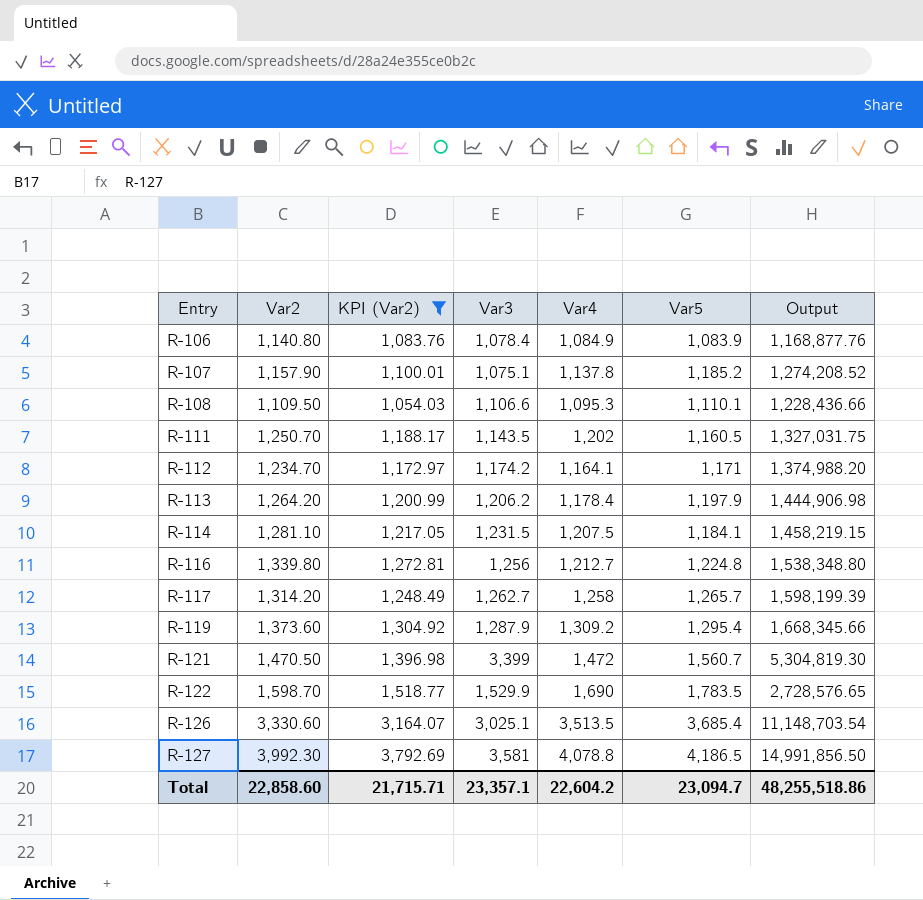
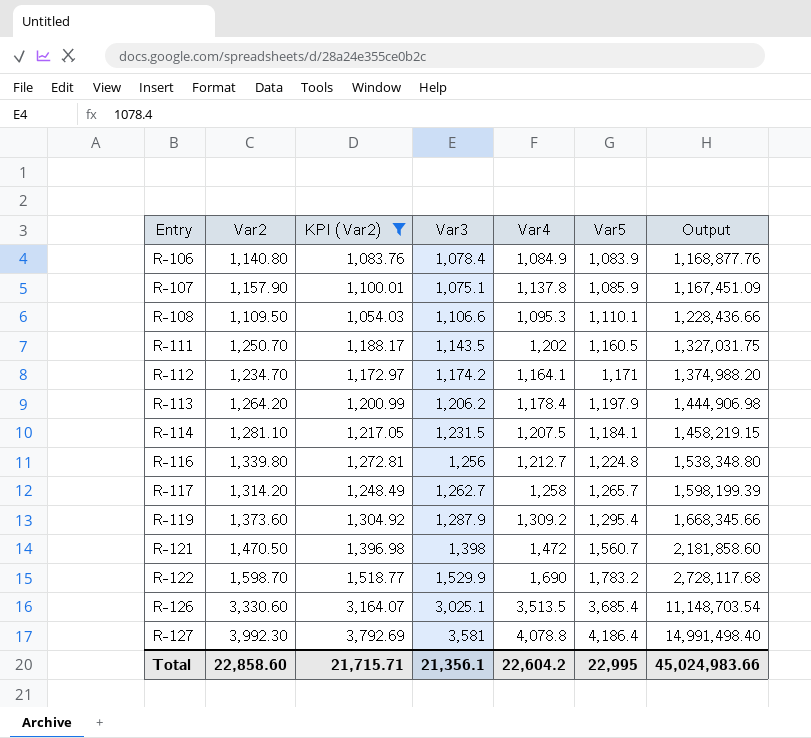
R-107 | Var5: 1,185.2 -> 1,085.9
R-107 | Output: 1,274,208.52 -> 1,167,451.09
R-121 | Var3: 3,399 -> 1,398
R-121 | Output: 5,304,819.30 -> 2,181,858.60
R-122 | Var5: 1,783.5 -> 1,783.2
R-122 | Output: 2,728,576.65 -> 2,728,117.68
R-127 | Var5: 4,186.5 -> 4,186.4
R-127 | Output: 14,991,856.50 -> 14,991,498.40
Total | Var3: 23,357.1 -> 21,356.1
Total | Var5: 23,094.7 -> 22,995
Total | Output: 48,255,518.86 -> 45,024,983.66

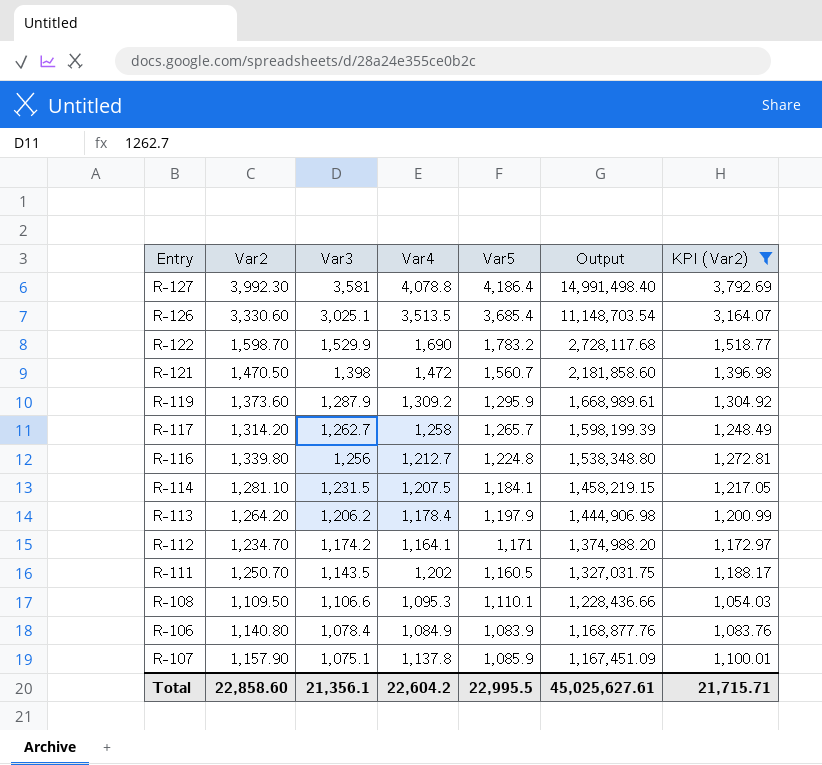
row order: Entry ascending -> Var3 descending
column KPI (Var2) | position: 3 -> 7
R-119 | Var5: 1,295.4 -> 1,295.9
R-119 | Output: 1,668,345.66 -> 1,668,989.61
Total | Var5: 22,995 -> 22,995.5
Total | Output: 45,024,983.66 -> 45,025,627.61

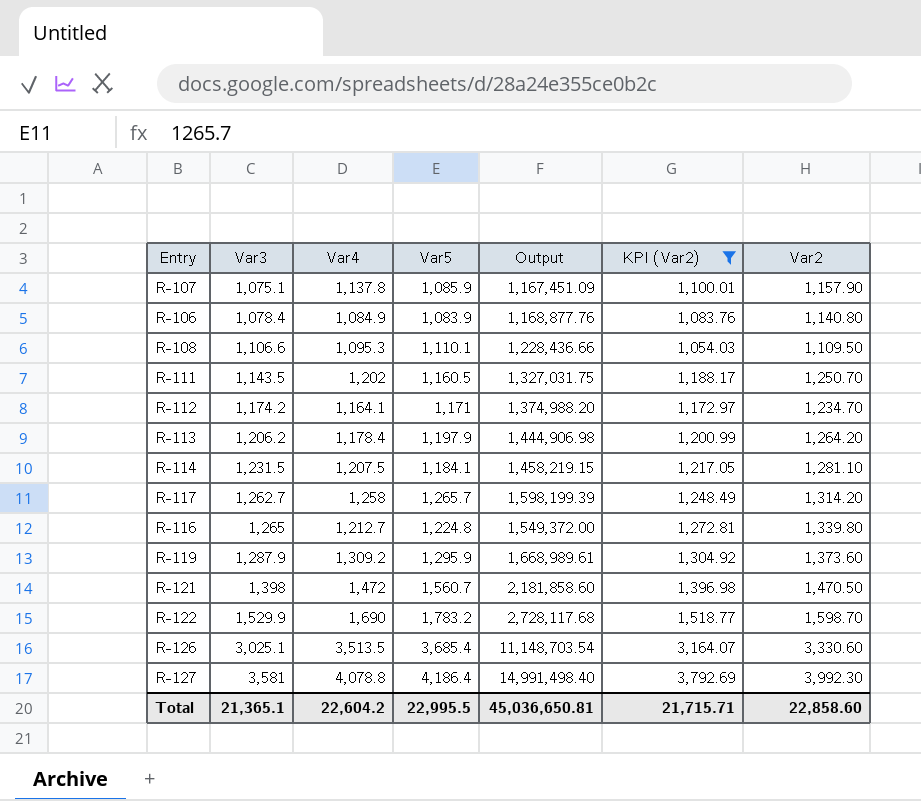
row order: Var3 descending -> Var3 ascending
column Var2 | position: 2 -> 7
R-116 | Var3: 1,256 -> 1,265
R-116 | Output: 1,538,348.80 -> 1,549,372.00
Total | Var3: 21,356.1 -> 21,365.1
Total | Output: 45,025,627.61 -> 45,036,650.81

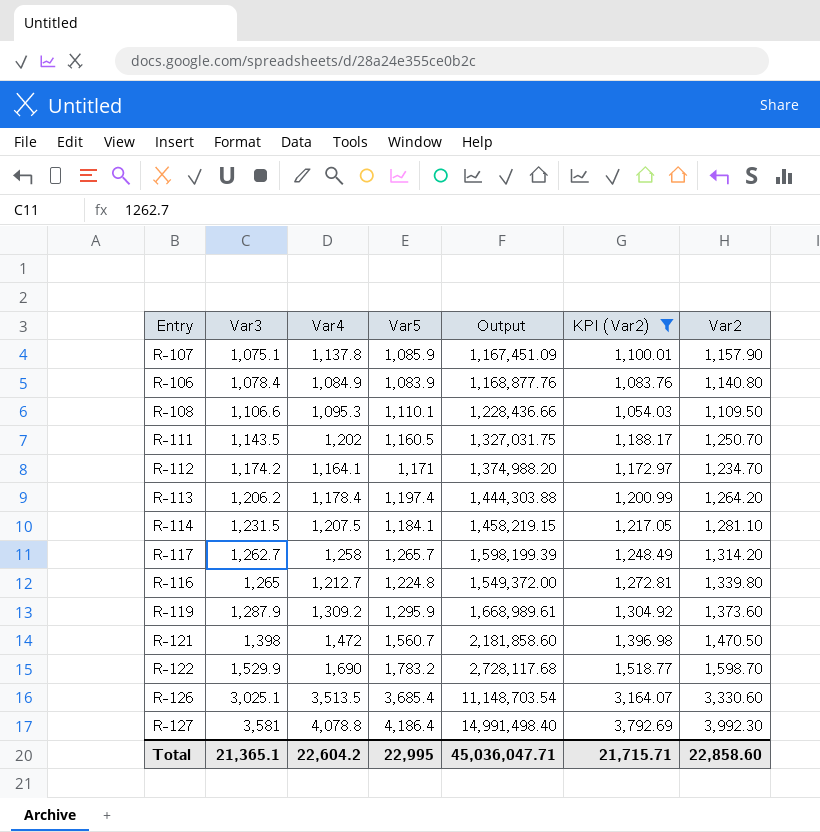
R-113 | Var5: 1,197.9 -> 1,197.4
R-113 | Output: 1,444,906.98 -> 1,444,303.88
Total | Var5: 22,995.5 -> 22,995
Total | Output: 45,036,650.81 -> 45,036,047.71

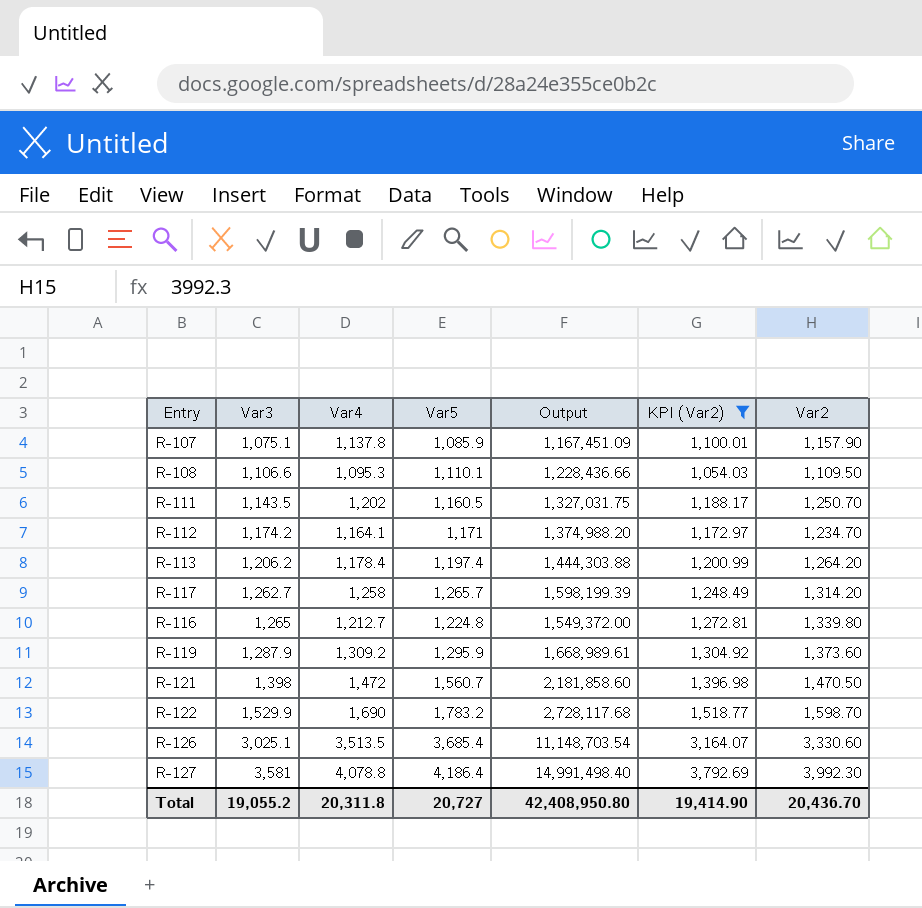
row R-106: 1,078.4 | 1,084.9 | 1,083.9 | 1,168,877.76 | 1,083.76 | 1,140.80 -> none
row R-114: 1,231.5 | 1,207.5 | 1,184.1 | 1,458,219.15 | 1,217.05 | 1,281.10 -> none
Total | Var3: 21,365.1 -> 19,055.2
Total | Var4: 22,604.2 -> 20,311.8
Total | Var5: 22,995 -> 20,727
Total | Output: 45,036,047.71 -> 42,408,950.80
Total | KPI (Var2): 21,715.71 -> 19,414.90
Total | Var2: 22,858.60 -> 20,436.70

